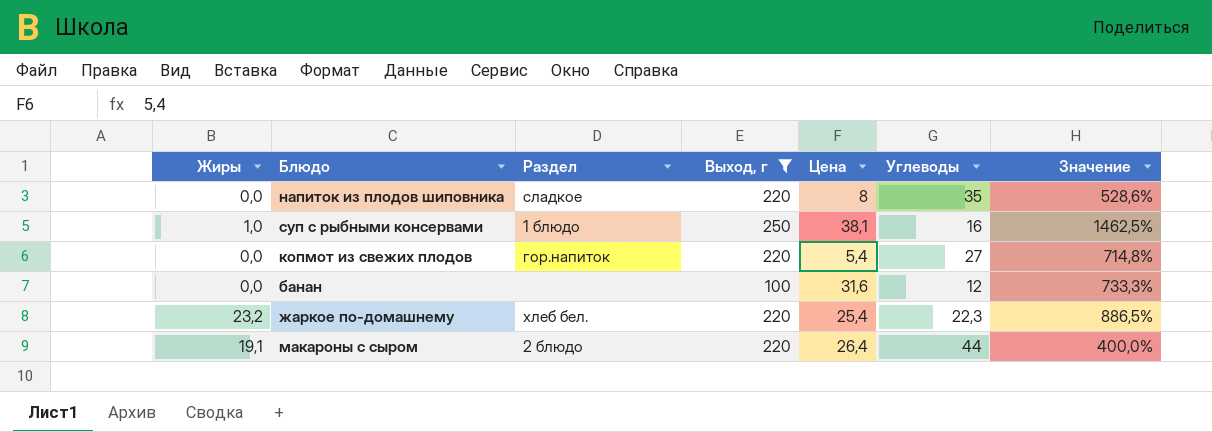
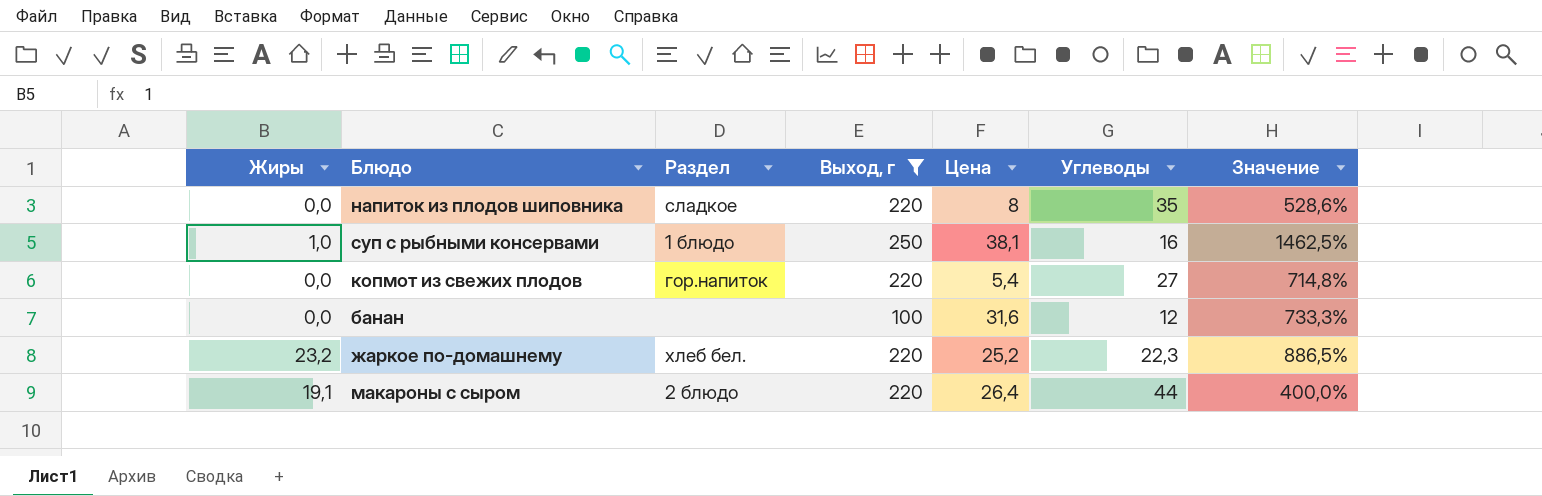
жаркое по-домашнему | Цена: 25,4 -> 25,2

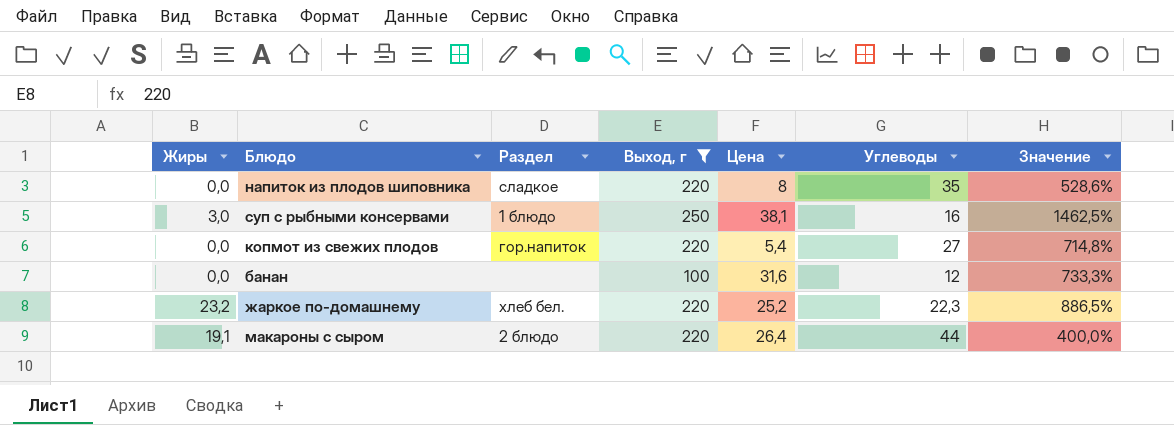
суп с рыбными консервами | Жиры: 1,0 -> 3,0

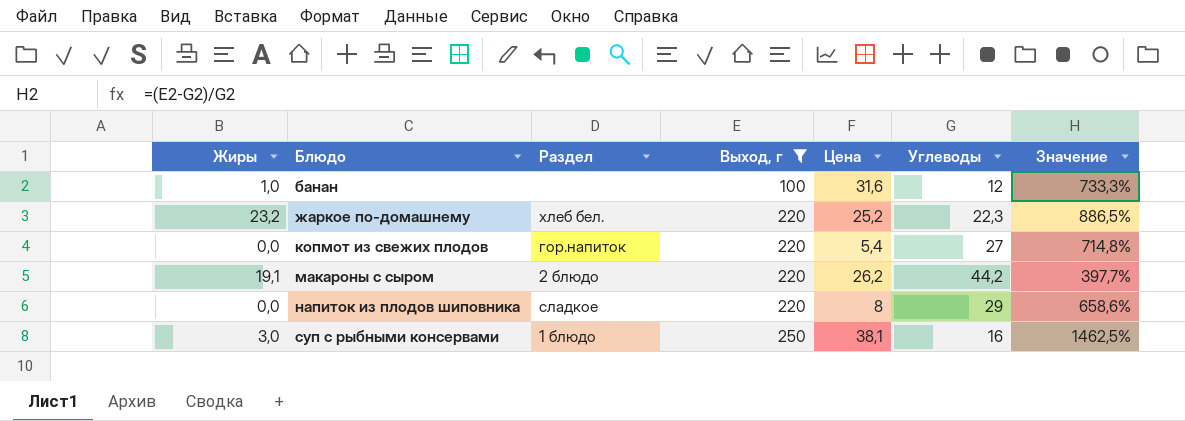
row order: none -> Блюдо ascending
банан | Жиры: 0,0 -> 1,0
макароны с сыром | Цена: 26,4 -> 26,2
макароны с сыром | Углеводы: 44 -> 44,2
макароны с сыром | Значение: 400,0% -> 397,7%
напиток из плодов шиповника | Углеводы: 35 -> 29
напиток из плодов шиповника | Значение: 528,6% -> 658,6%

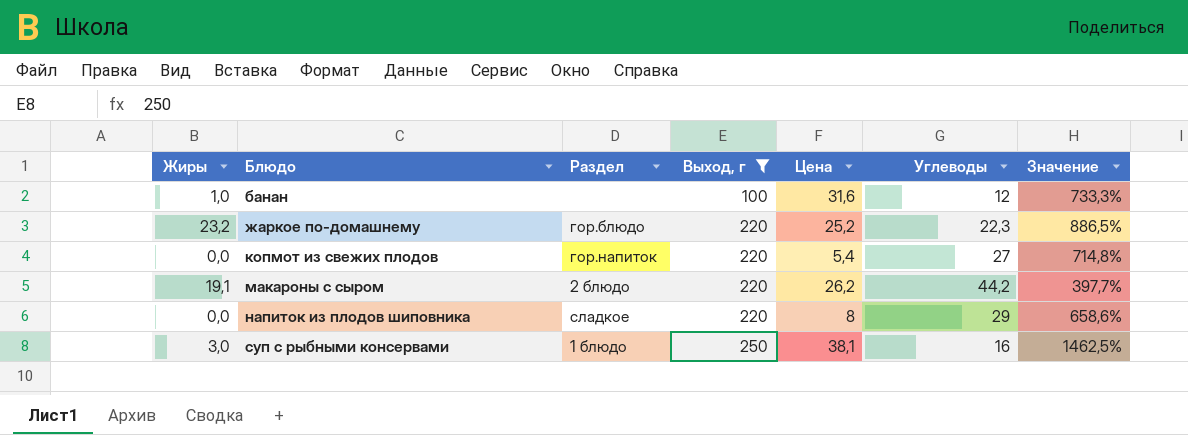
жаркое по-домашнему | Раздел: хлеб бел. -> гор.блюдо

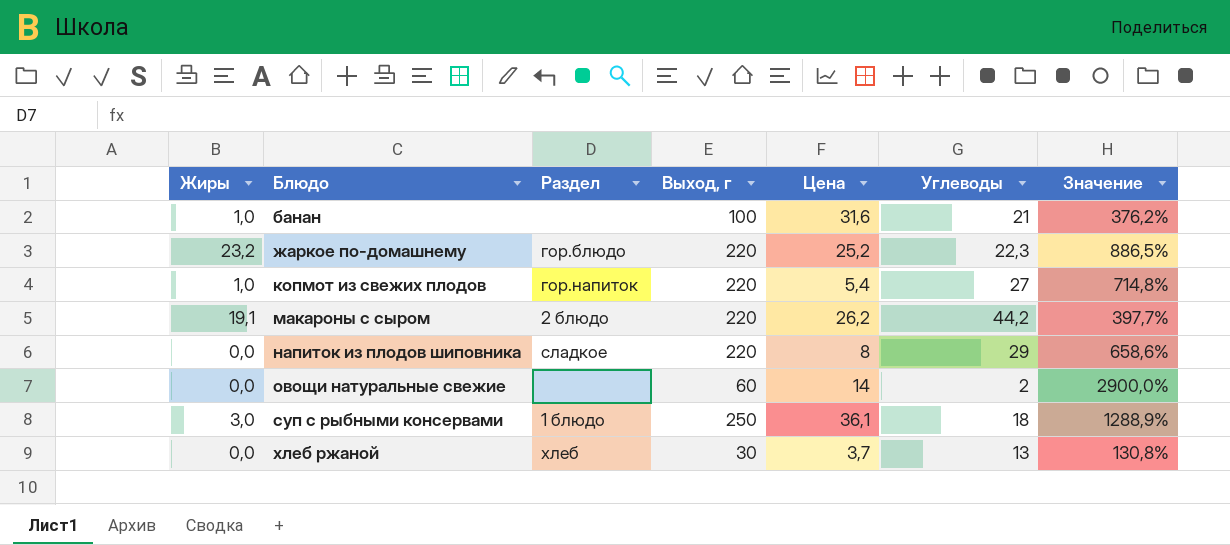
filter: Выход, г >= 100 -> none
банан | Углеводы: 12 -> 21
банан | Значение: 733,3% -> 376,2%
копмот из свежих плодов | Жиры: 0,0 -> 1,0
суп с рыбными консервами | Цена: 38,1 -> 36,1
суп с рыбными консервами | Углеводы: 16 -> 18
суп с рыбными консервами | Значение: 1462,5% -> 1288,9%

